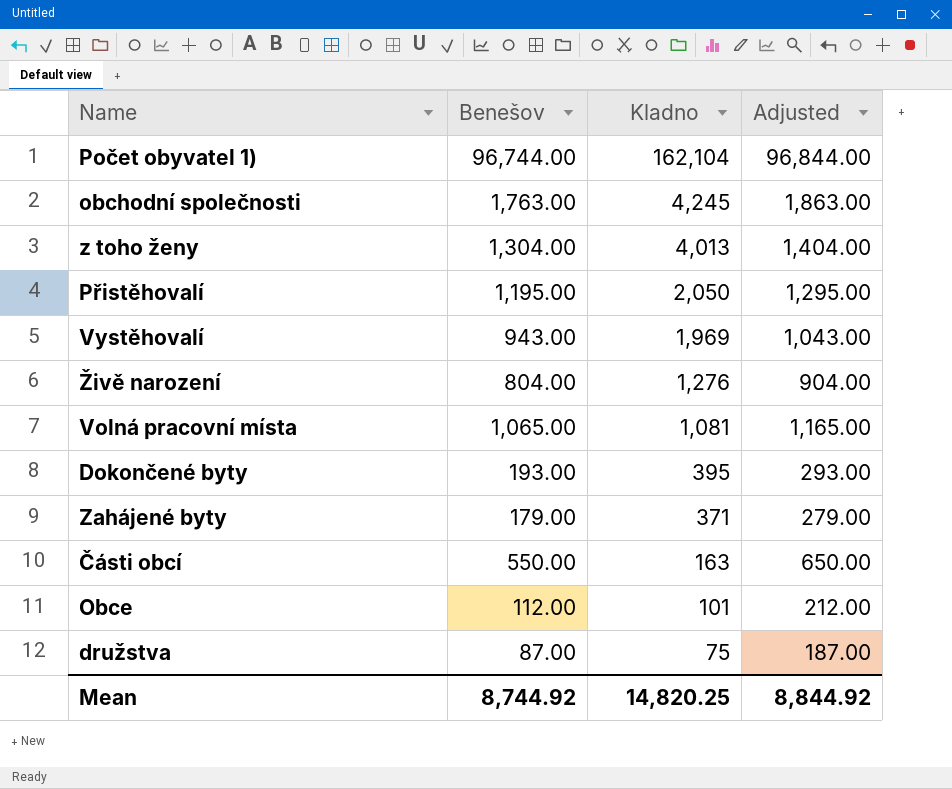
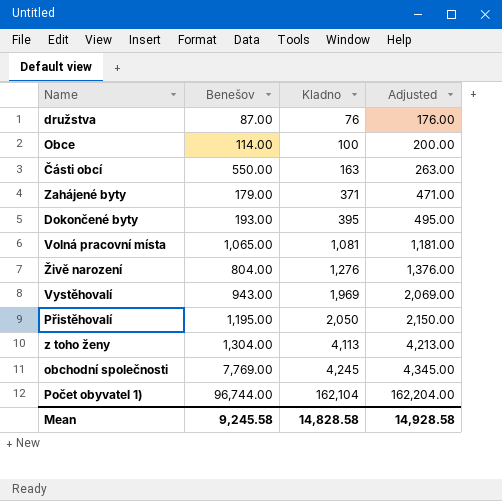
row order: Kladno descending -> Kladno ascending
column Adjusted | formula: [Benešov] + 100 -> [Kladno] + 100
družstva | Kladno: 75 -> 76
Obce | Benešov: 112.00 -> 114.00
Obce | Kladno: 101 -> 100
z toho ženy | Kladno: 4,013 -> 4,113
obchodní společnosti | Benešov: 1,763.00 -> 7,769.00
Mean | Benešov: 8,744.92 -> 9,245.58
Mean | Kladno: 14,820.25 -> 14,828.58
Mean | Adjusted: 8,844.92 -> 14,928.58

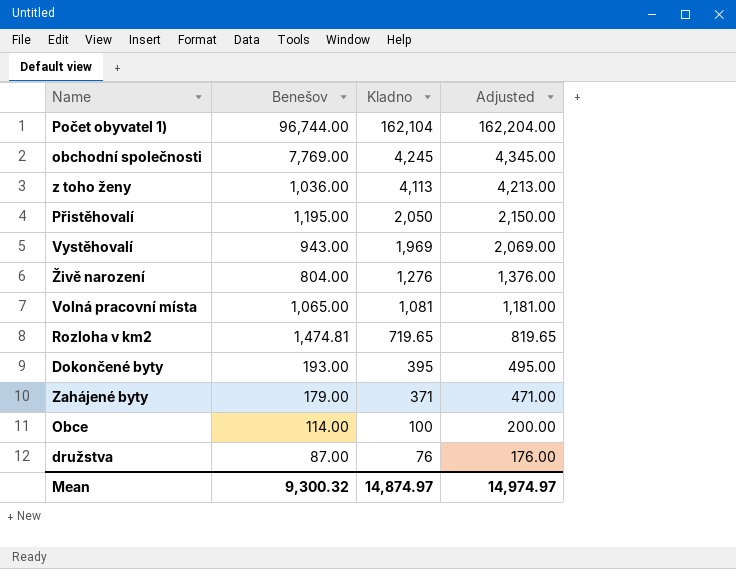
row order: Kladno ascending -> Kladno descending
row Části obcí: 550.00 | 163 | 263.00 -> none
z toho ženy | Benešov: 1,304.00 -> 1,036.00
row Rozloha v km2: none -> 1,474.81 | 719.65 | 819.65
Mean | Benešov: 9,245.58 -> 9,300.32
Mean | Kladno: 14,828.58 -> 14,874.97
Mean | Adjusted: 14,928.58 -> 14,974.97

